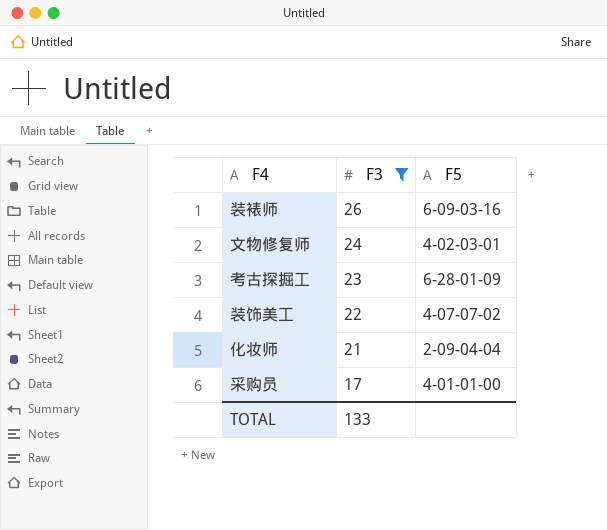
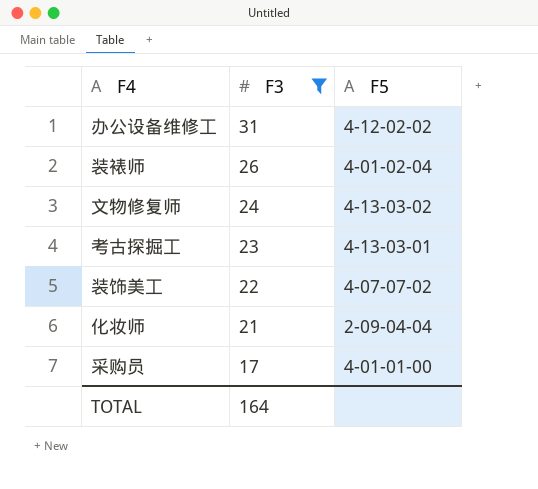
row 办公设备维修工: none -> 31 | 4-12-02-02
装裱师 | F5: 6-09-03-16 -> 4-01-02-04
文物修复师 | F5: 4-02-03-01 -> 4-13-03-02
考古探掘工 | F5: 6-28-01-09 -> 4-13-03-01
TOTAL | F3: 133 -> 164

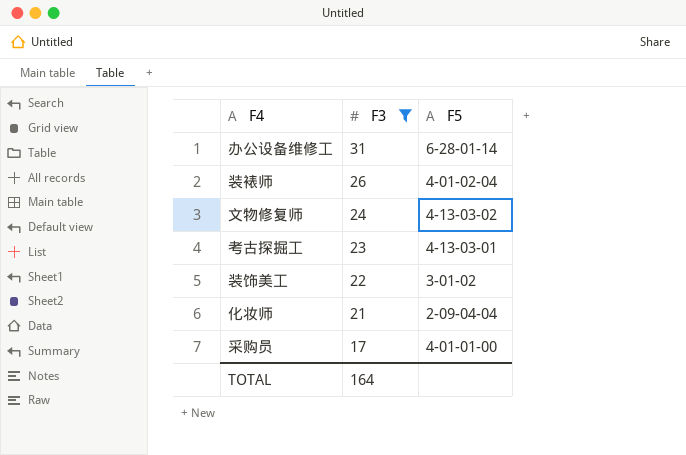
办公设备维修工 | F5: 4-12-02-02 -> 6-28-01-14
装饰美工 | F5: 4-07-07-02 -> 3-01-02

